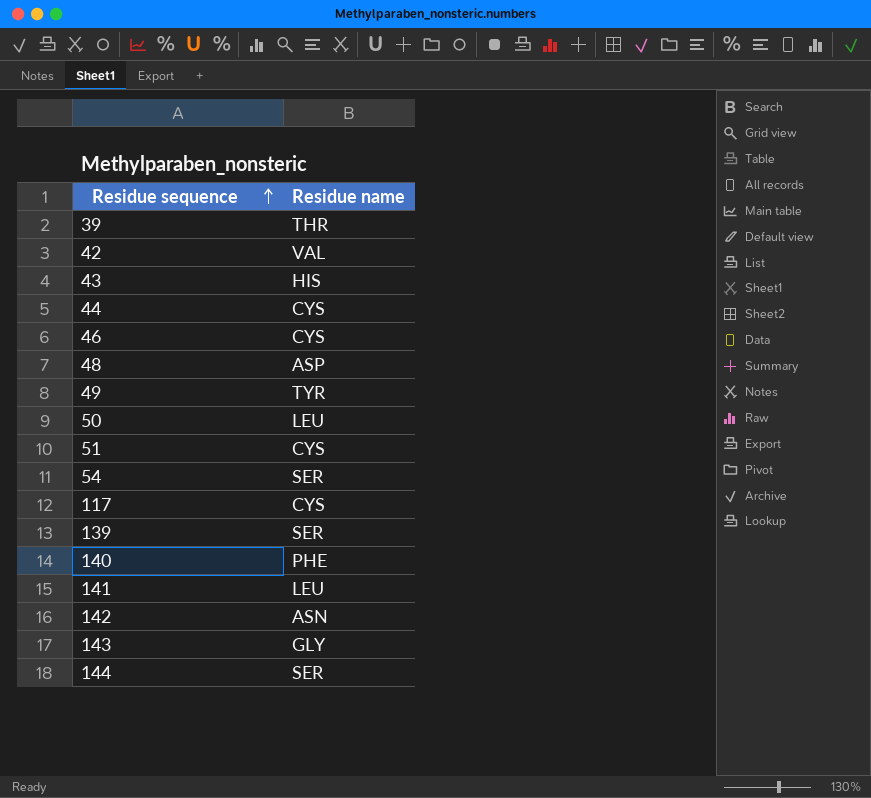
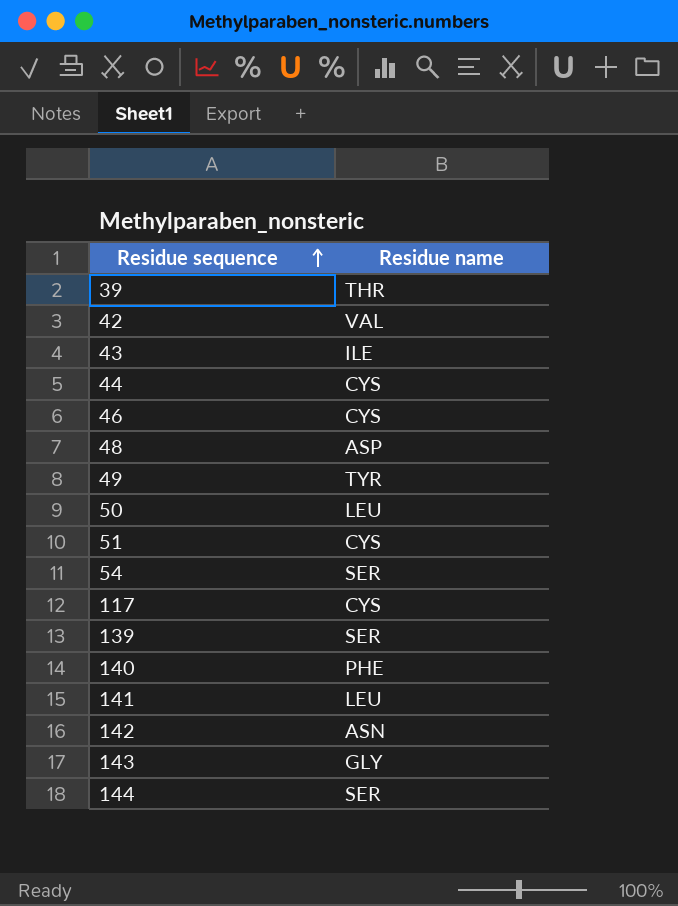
43 | Residue name: HIS -> ILE

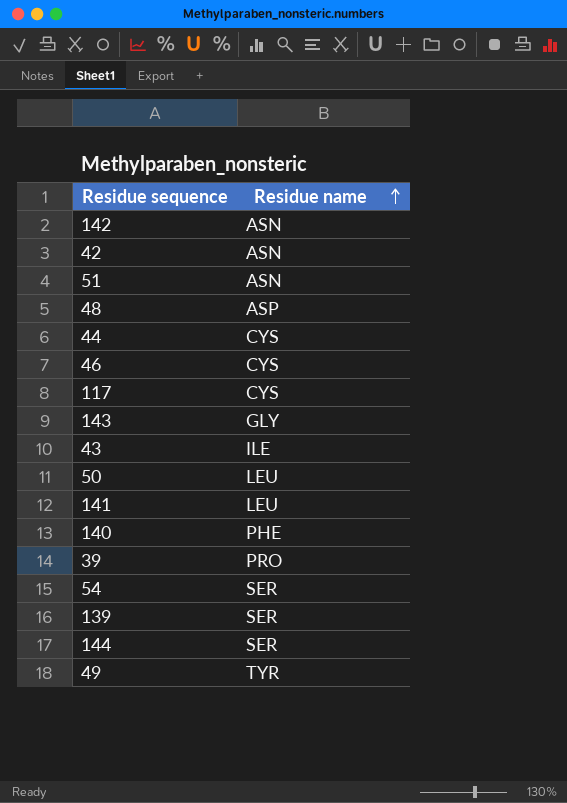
row order: Residue sequence ascending -> Residue name ascending
42 | Residue name: VAL -> ASN
51 | Residue name: CYS -> ASN
39 | Residue name: THR -> PRO

